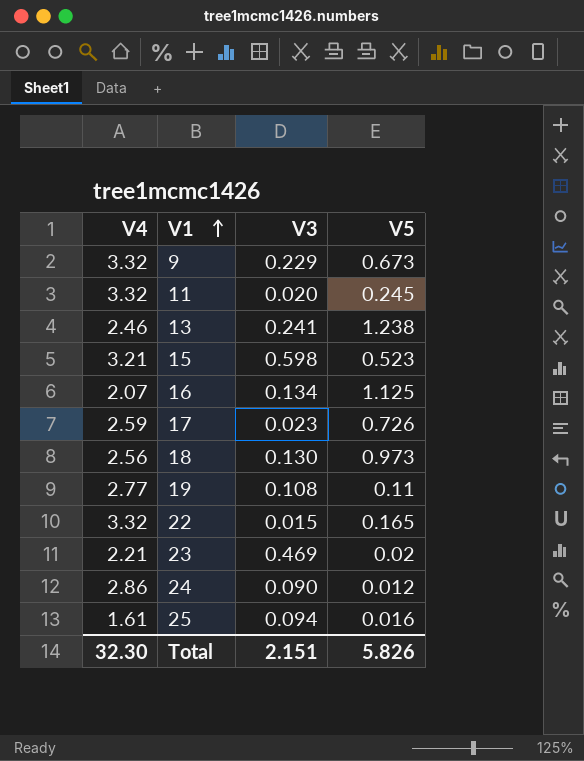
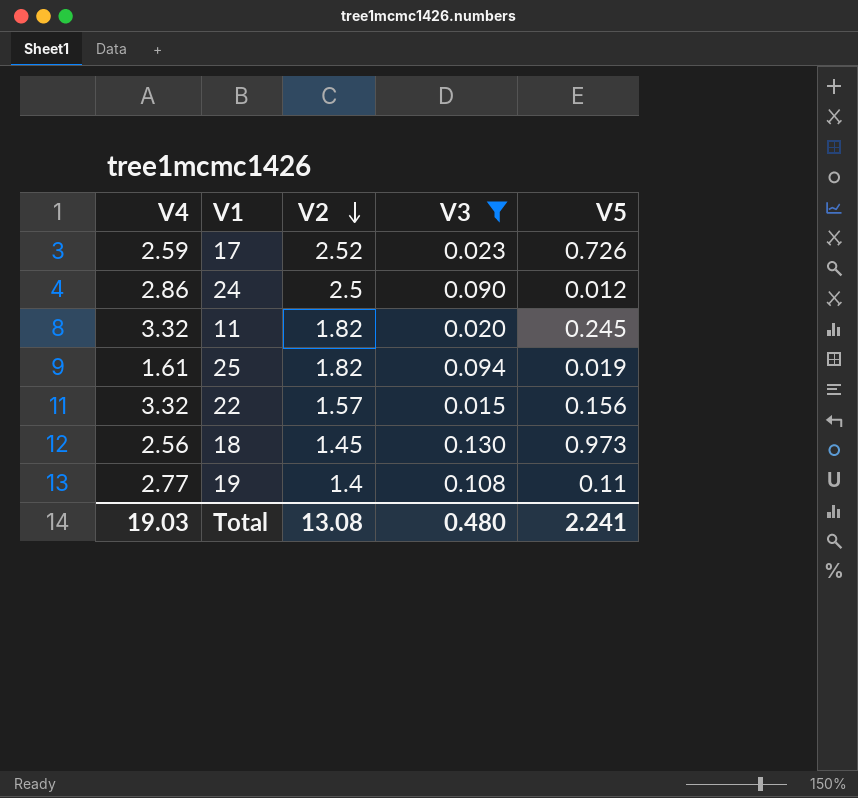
filter: none -> V3 <= 0.130
row order: V1 ascending -> V2 descending
column V2 | position: none -> 3
25 | V5: 0.016 -> 0.019
22 | V5: 0.165 -> 0.156
Total | V4: 32.30 -> 19.03
Total | V3: 2.151 -> 0.480
Total | V5: 5.826 -> 2.241

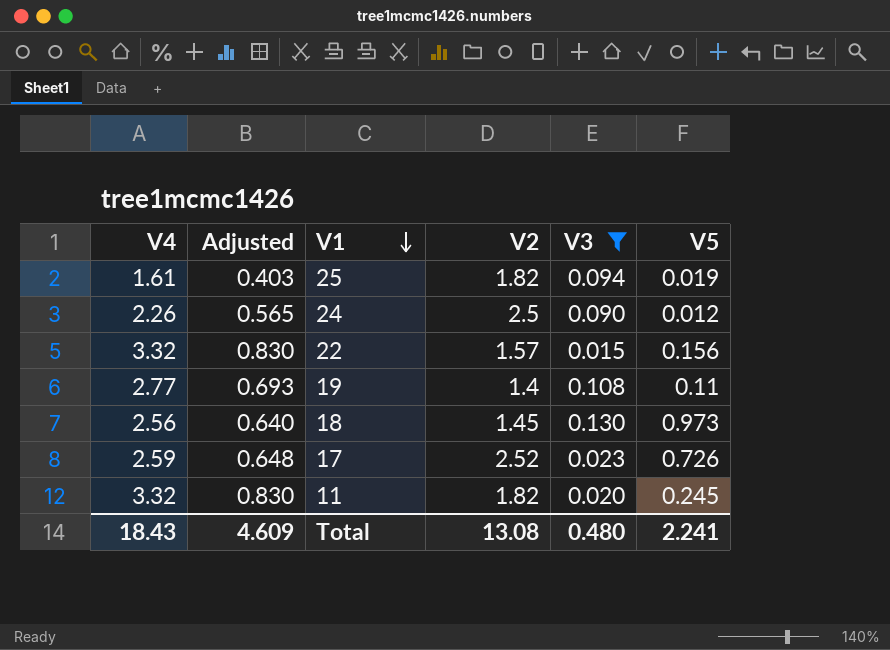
row order: V2 descending -> V1 descending
column Adjusted | formula: none -> [V4] * 0.25
24 | V4: 2.86 -> 2.26
Total | V4: 19.03 -> 18.43

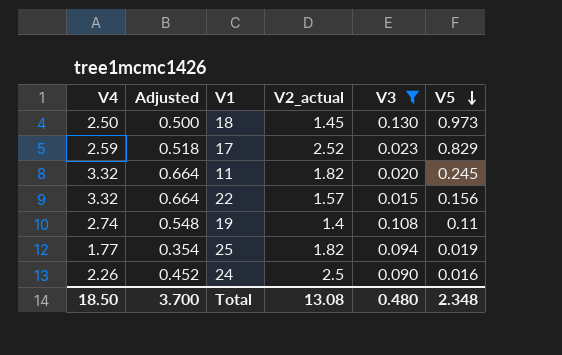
row order: V1 descending -> V5 descending
column Adjusted | formula: [V4] * 0.25 -> [V4] * 0.2
column name: V2 -> V2_actual
18 | V4: 2.56 -> 2.50
17 | V5: 0.726 -> 0.829
19 | V4: 2.77 -> 2.74
25 | V4: 1.61 -> 1.77
24 | V5: 0.012 -> 0.016
Total | V4: 18.43 -> 18.50
Total | Adjusted: 4.609 -> 3.700
Total | V5: 2.241 -> 2.348

